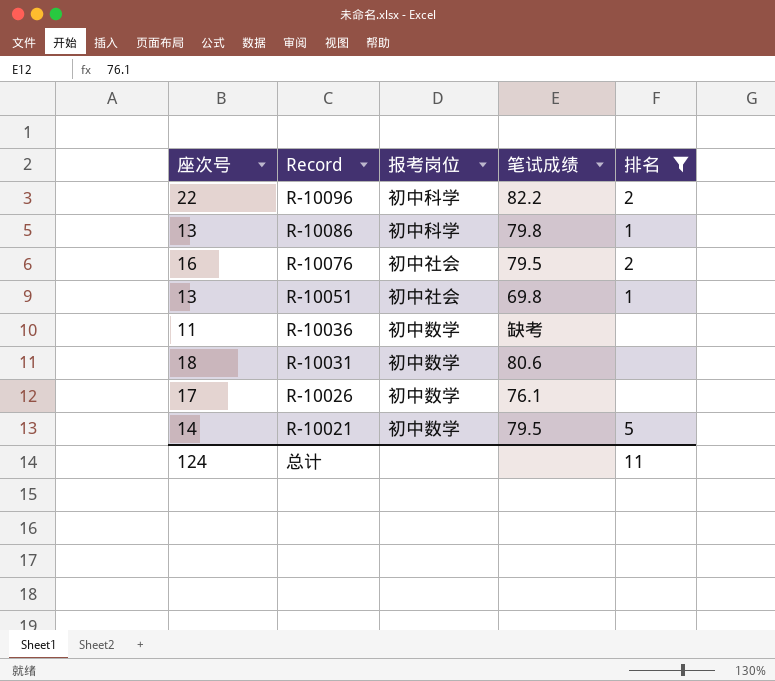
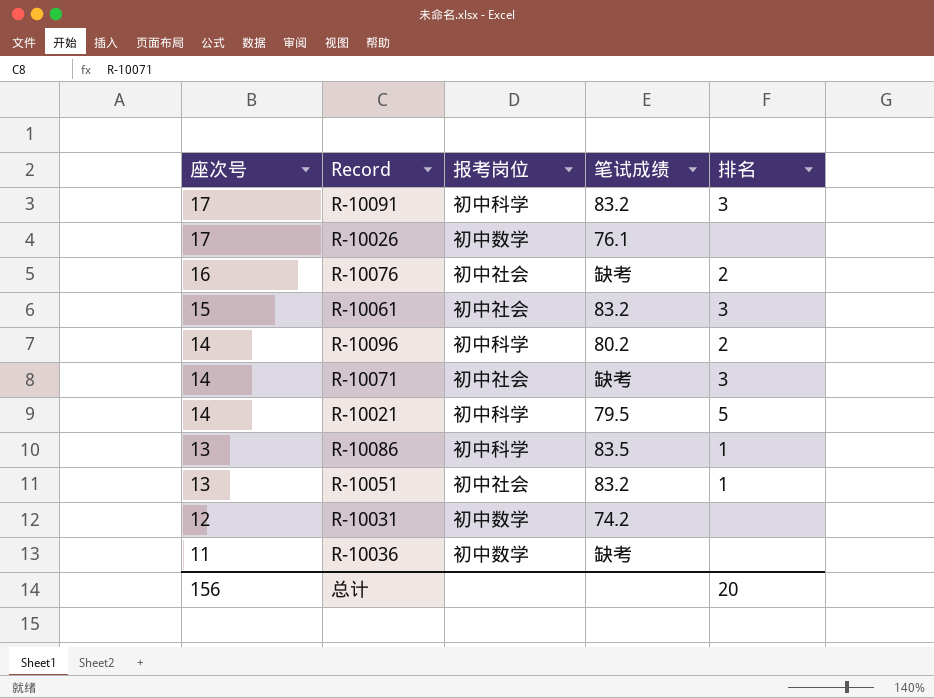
filter: 排名 != 3 -> none
row order: Record descending -> 座次号 descending
R-10076 | 笔试成绩: 79.5 -> 缺考
R-10096 | 座次号: 22 -> 14
R-10096 | 笔试成绩: 82.2 -> 80.2
R-10021 | 报考岗位: 初中数学 -> 初中科学
R-10086 | 笔试成绩: 79.8 -> 83.5
R-10051 | 笔试成绩: 69.8 -> 83.2
R-10031 | 座次号: 18 -> 12
R-10031 | 笔试成绩: 80.6 -> 74.2
总计 | 座次号: 124 -> 156
总计 | 排名: 11 -> 20

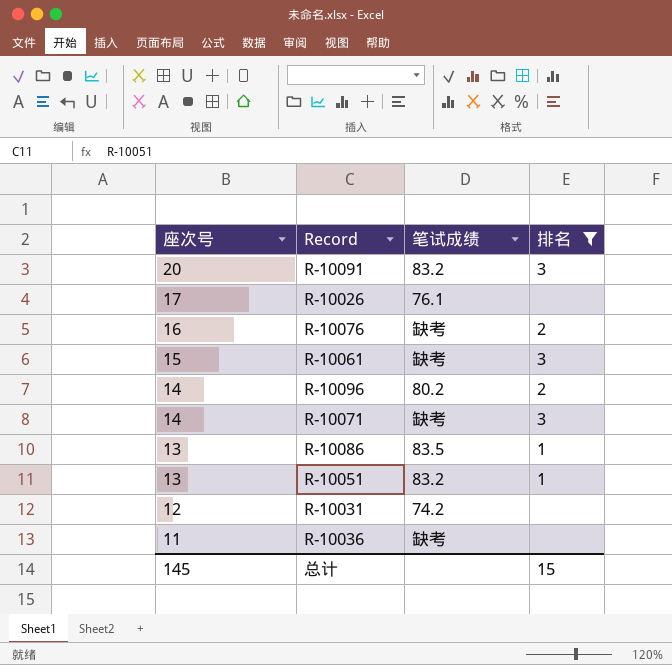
filter: none -> 排名 != 5
column 报考岗位 | position: 3 -> none
R-10091 | 座次号: 17 -> 20
R-10061 | 笔试成绩: 83.2 -> 缺考
总计 | 座次号: 156 -> 145
总计 | 排名: 20 -> 15

